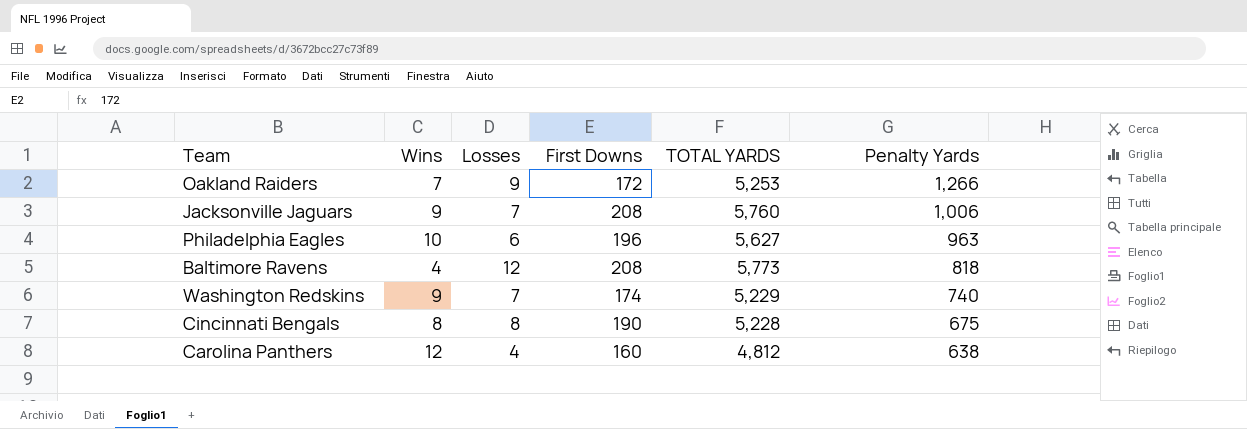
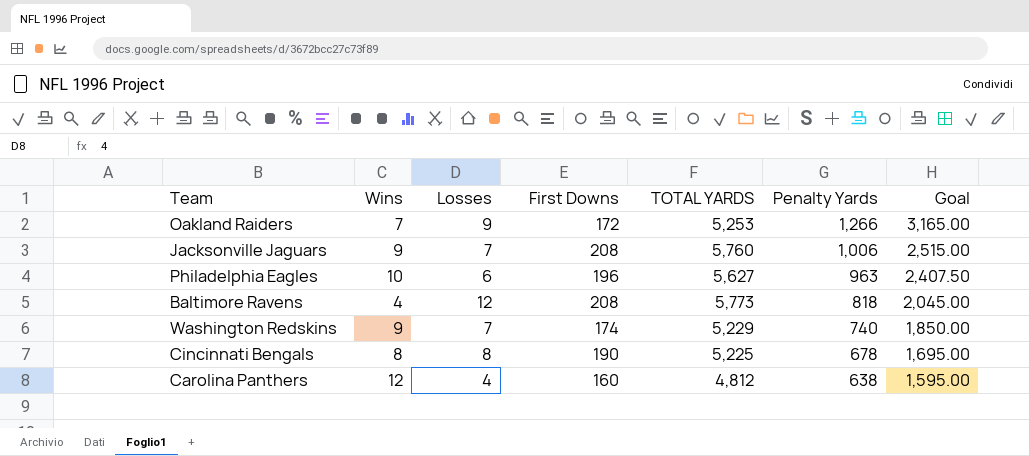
column Goal | formula: none -> [Penalty Yards] * 2.5
Cincinnati Bengals | TOTAL YARDS: 5,228 -> 5,225
Cincinnati Bengals | Penalty Yards: 675 -> 678

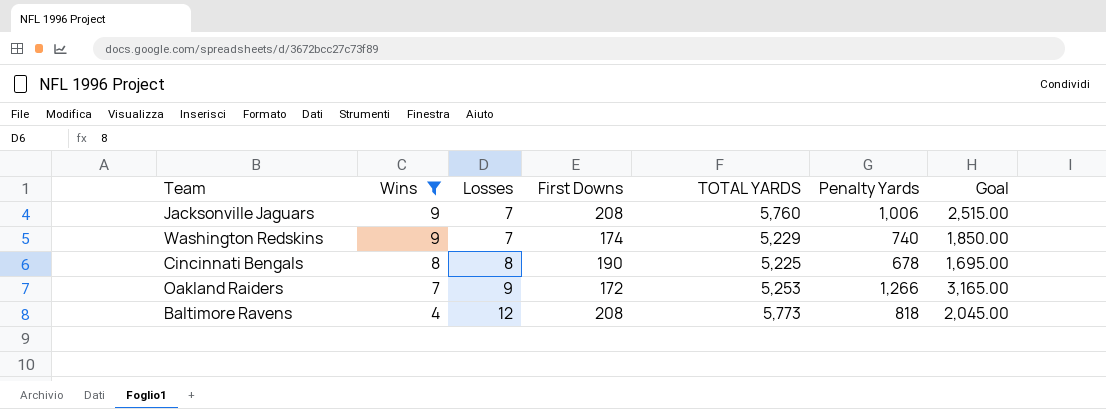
filter: none -> Wins <= 9
row order: Penalty Yards descending -> Wins descending

